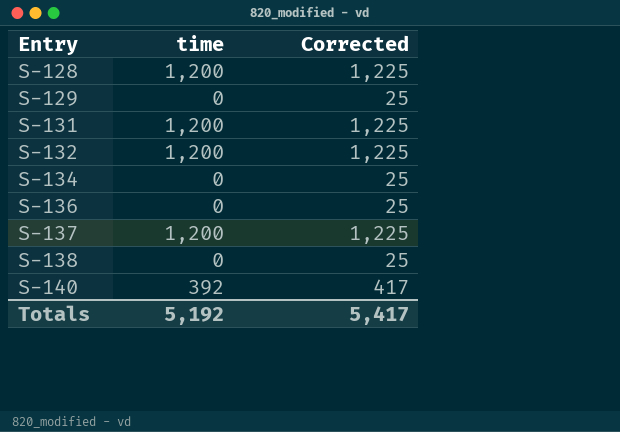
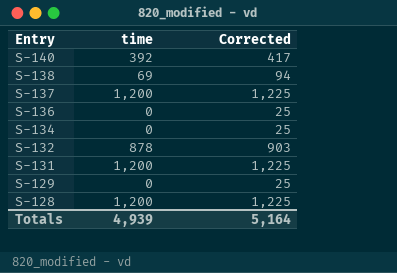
row order: Entry ascending -> Entry descending
S-138 | time: 0 -> 69
S-138 | Corrected: 25 -> 94
S-132 | time: 1,200 -> 878
S-132 | Corrected: 1,225 -> 903
Totals | time: 5,192 -> 4,939
Totals | Corrected: 5,417 -> 5,164

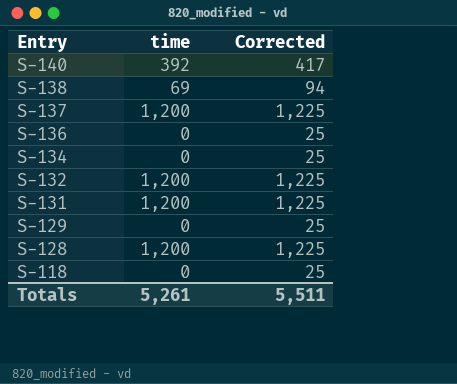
S-132 | time: 878 -> 1,200
S-132 | Corrected: 903 -> 1,225
row S-118: none -> 0 | 25
Totals | time: 4,939 -> 5,261
Totals | Corrected: 5,164 -> 5,511

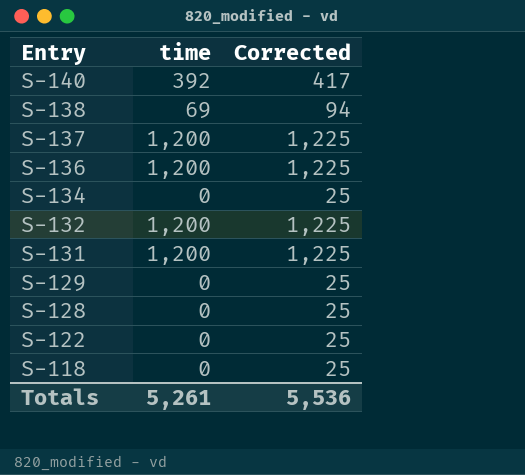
S-136 | time: 0 -> 1,200
S-136 | Corrected: 25 -> 1,225
S-128 | time: 1,200 -> 0
S-128 | Corrected: 1,225 -> 25
row S-122: none -> 0 | 25
Totals | Corrected: 5,511 -> 5,536

